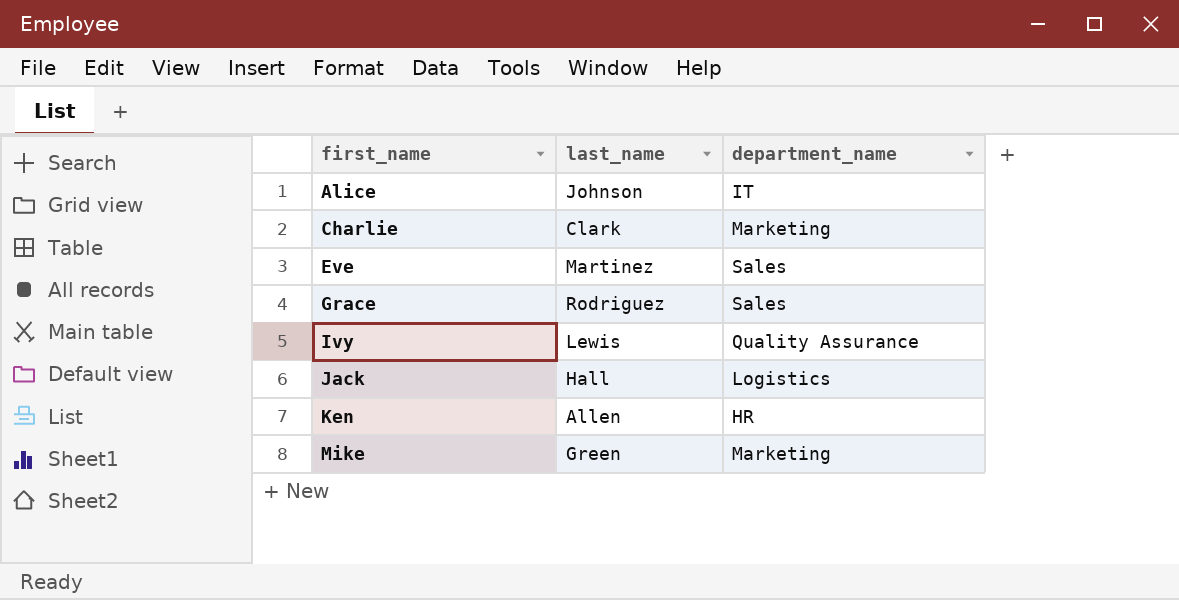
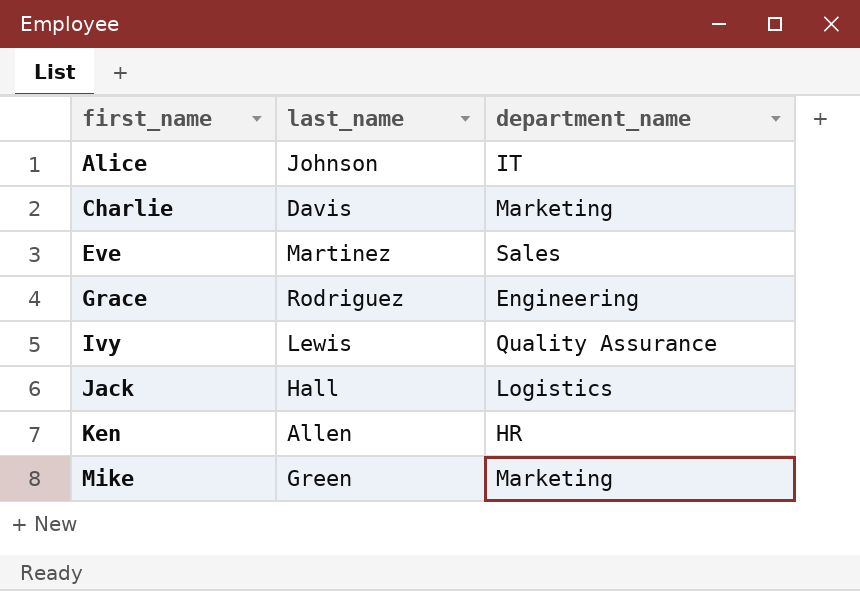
Charlie | last_name: Clark -> Davis
Grace | department_name: Sales -> Engineering

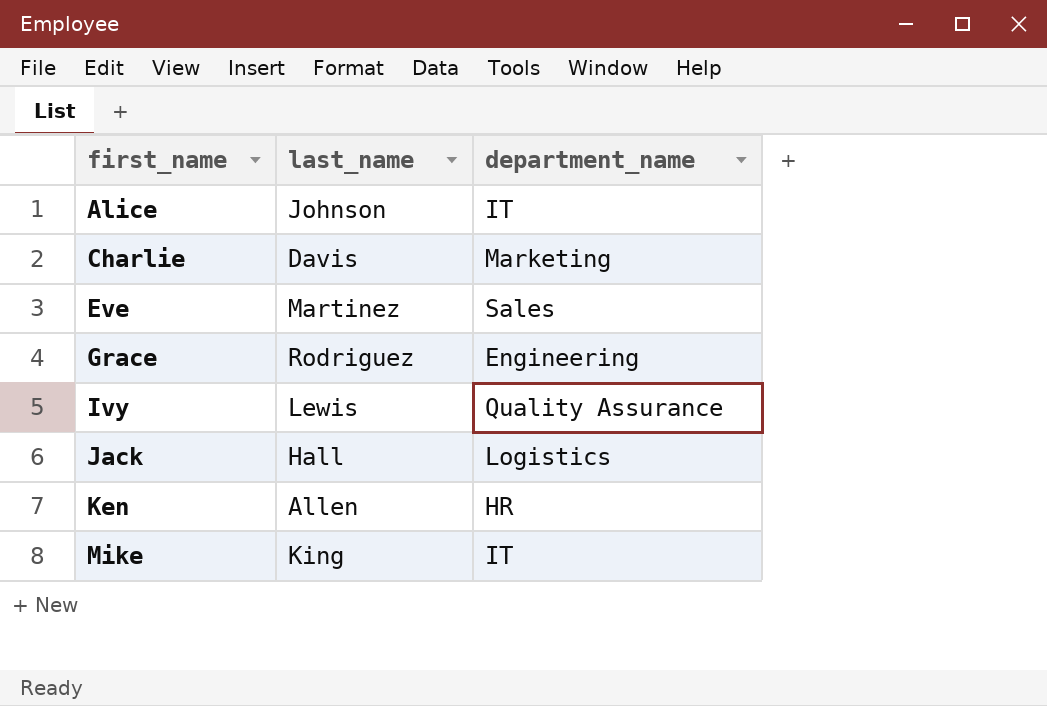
Mike | last_name: Green -> King
Mike | department_name: Marketing -> IT

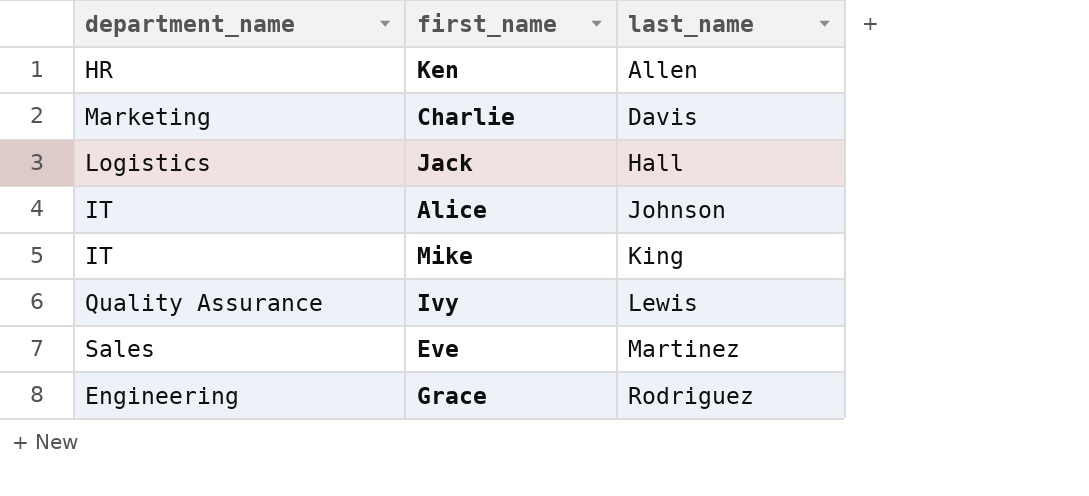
row order: first_name ascending -> last_name ascending
column department_name | position: 3 -> 1

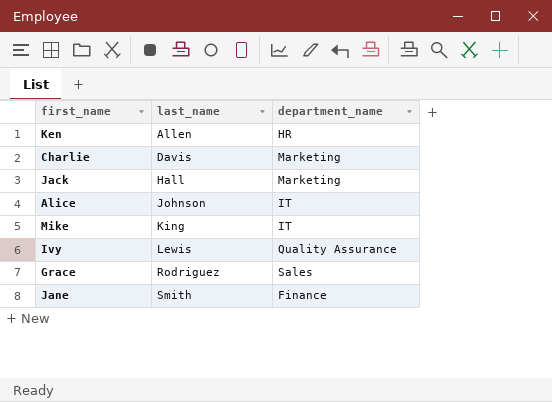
column department_name | position: 1 -> 3
row Eve: Sales | Martinez -> none
Jack | department_name: Logistics -> Marketing
Grace | department_name: Engineering -> Sales
row Jane: none -> Smith | Finance

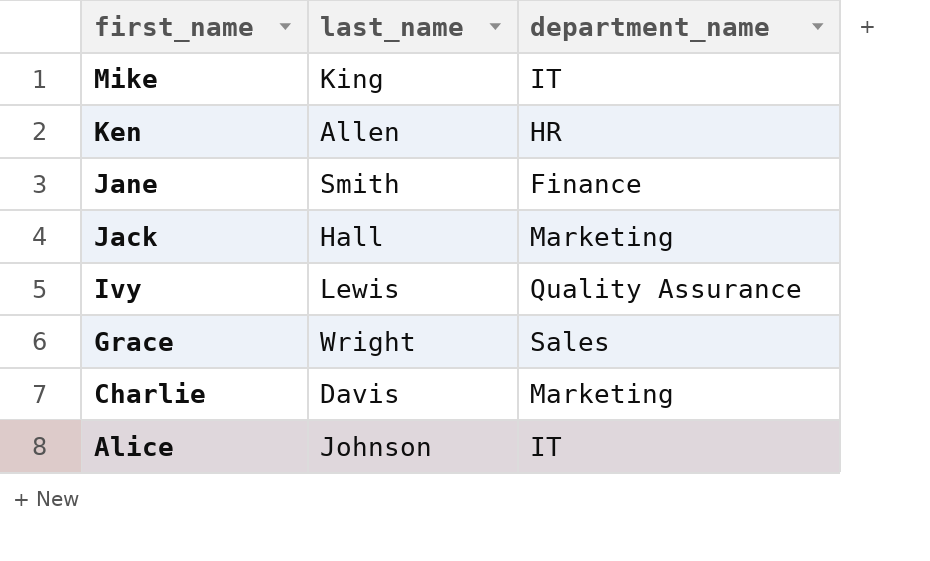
row order: last_name ascending -> first_name descending
Grace | last_name: Rodriguez -> Wright

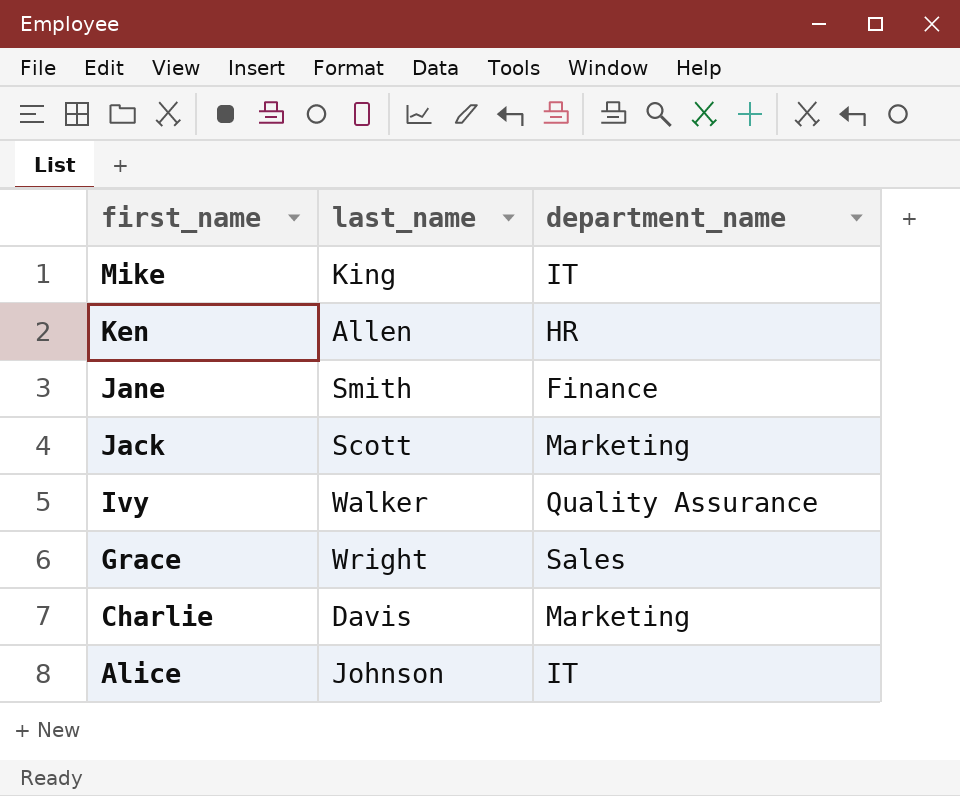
Jack | last_name: Hall -> Scott
Ivy | last_name: Lewis -> Walker

